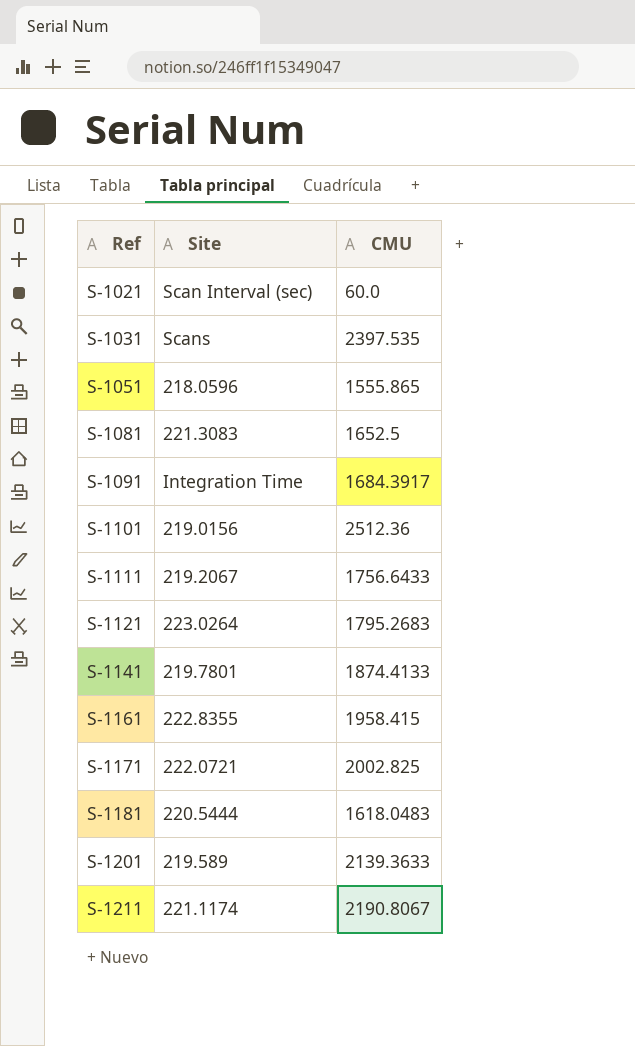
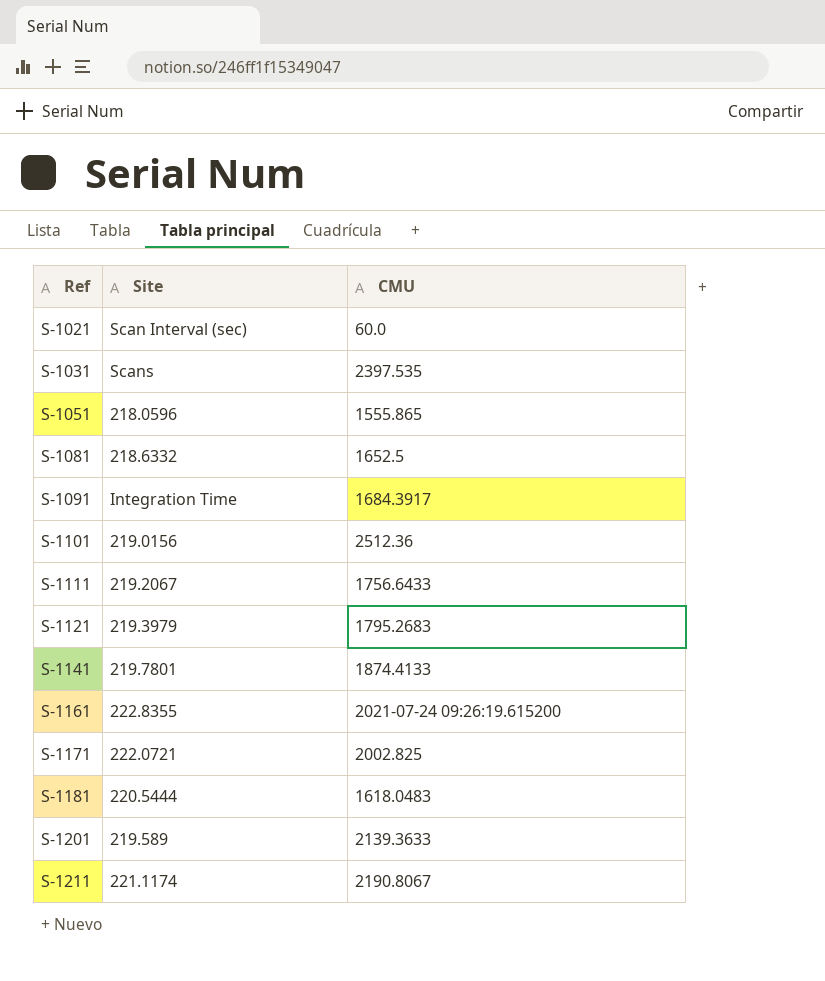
S-1081 | Site: 221.3083 -> 218.6332
S-1121 | Site: 223.0264 -> 219.3979
S-1161 | CMU: 1958.415 -> 2021-07-24 09:26:19.615200

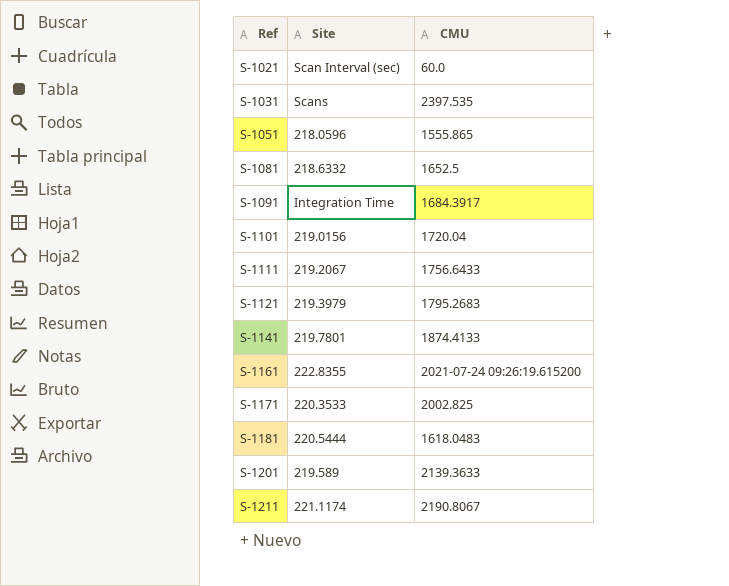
S-1101 | CMU: 2512.36 -> 1720.04
S-1171 | Site: 222.0721 -> 220.3533

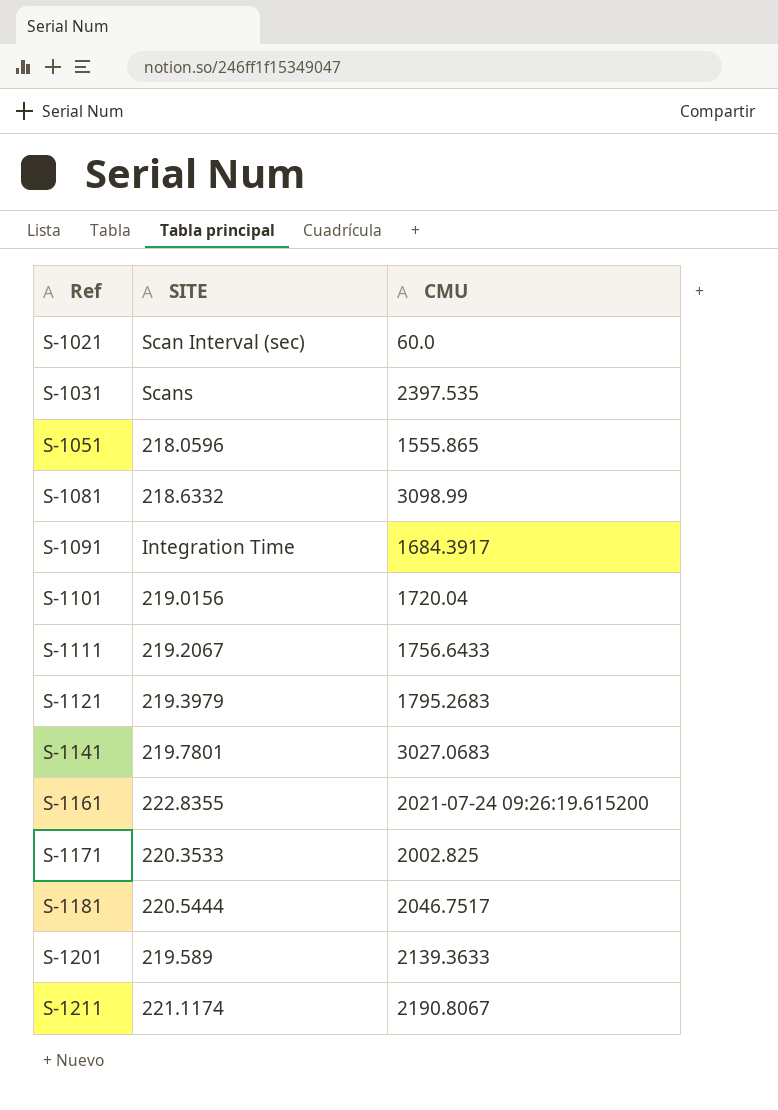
column name: Site -> SITE
S-1081 | CMU: 1652.5 -> 3098.99
S-1141 | CMU: 1874.4133 -> 3027.0683
S-1181 | CMU: 1618.0483 -> 2046.7517

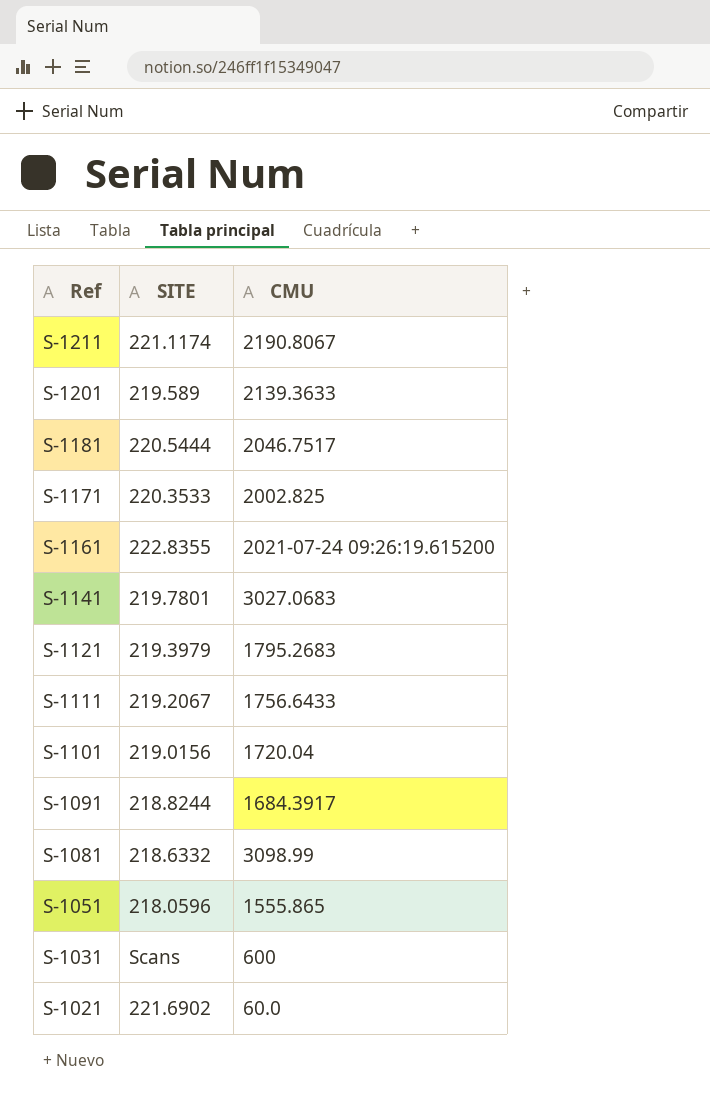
row order: Ref ascending -> Ref descending
S-1091 | SITE: Integration Time -> 218.8244
S-1031 | CMU: 2397.535 -> 600
S-1021 | SITE: Scan Interval (sec) -> 221.6902

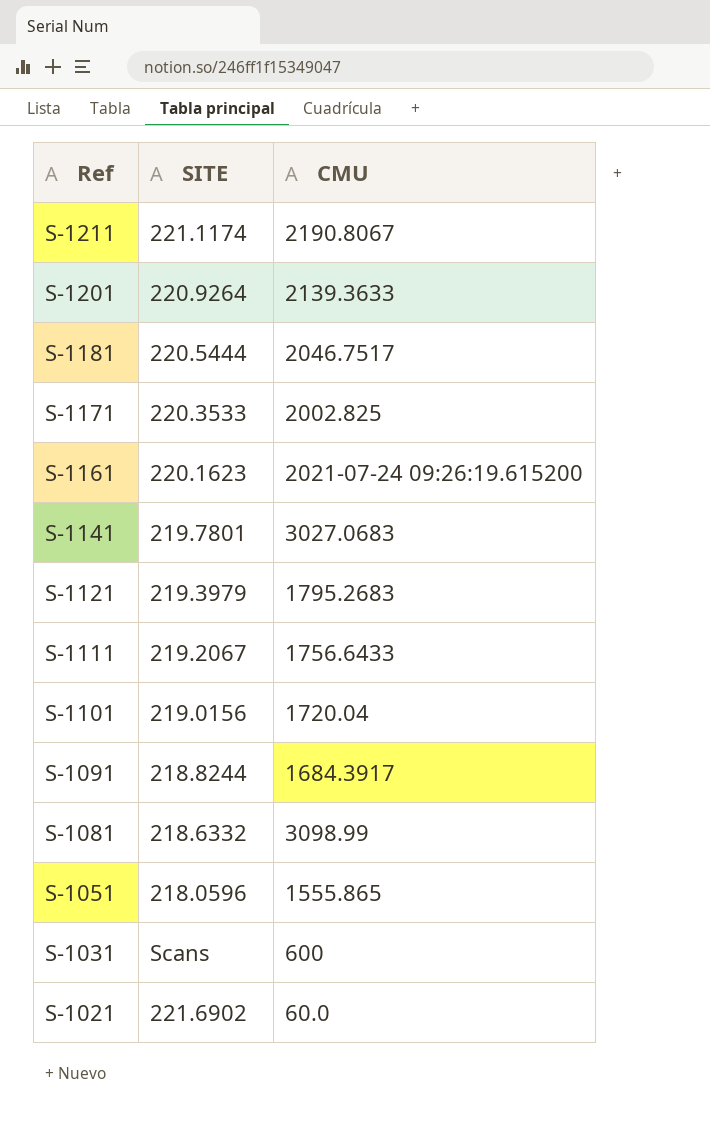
S-1201 | SITE: 219.589 -> 220.9264
S-1161 | SITE: 222.8355 -> 220.1623

